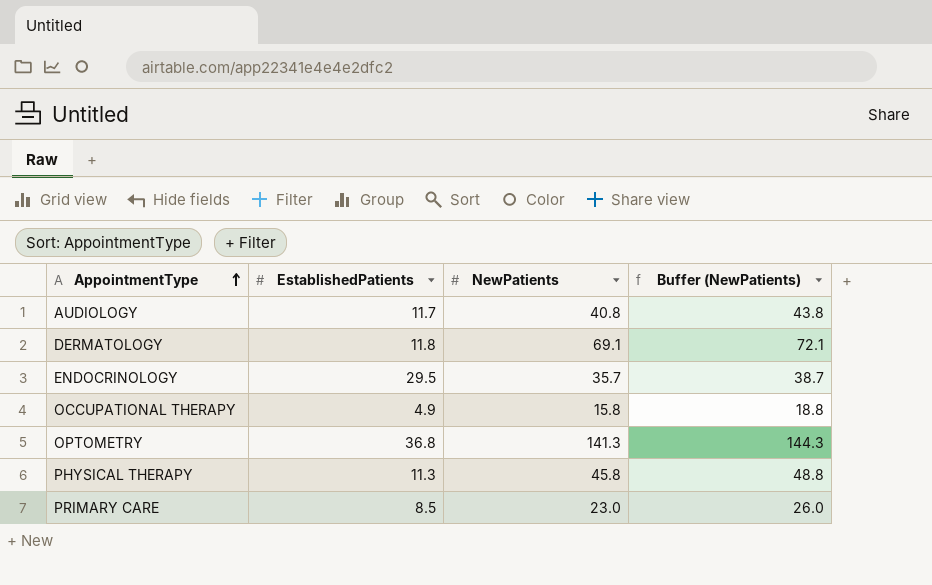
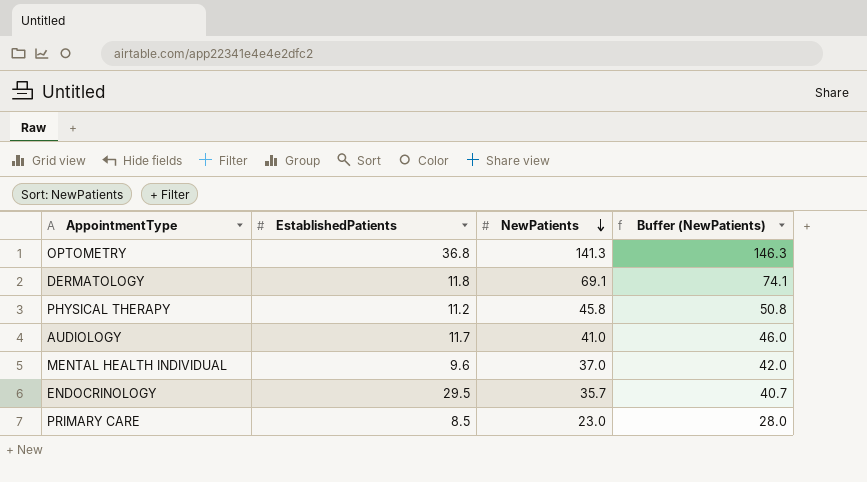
row order: AppointmentType ascending -> NewPatients descending
column Buffer (NewPatients) | formula: [NewPatients] + 3 -> [NewPatients] + 5
row OCCUPATIONAL THERAPY: 4.9 | 15.8 | 18.8 -> none
PHYSICAL THERAPY | EstablishedPatients: 11.3 -> 11.2
AUDIOLOGY | NewPatients: 40.8 -> 41.0
row MENTAL HEALTH INDIVIDUAL: none -> 9.6 | 37.0 | 42.0

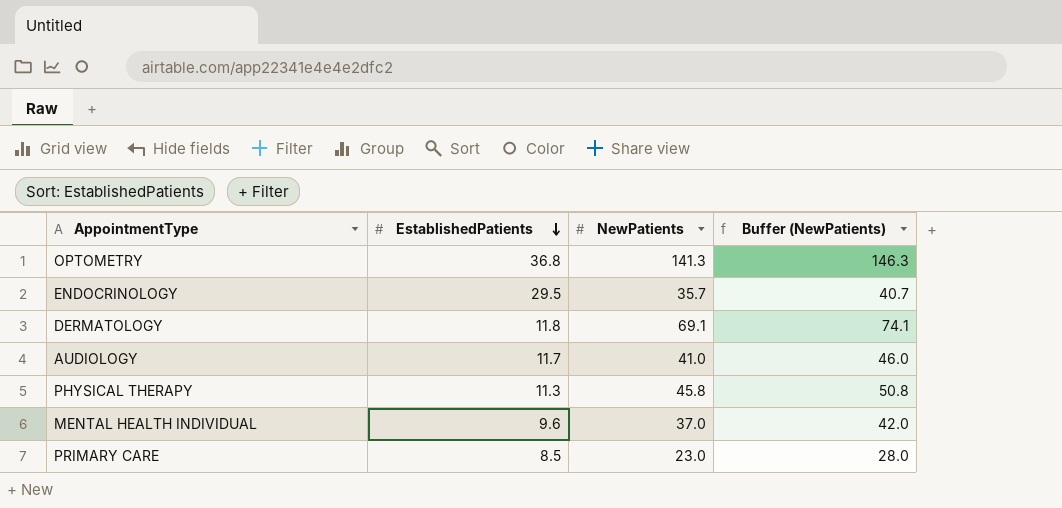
row order: NewPatients descending -> EstablishedPatients descending
PHYSICAL THERAPY | EstablishedPatients: 11.2 -> 11.3

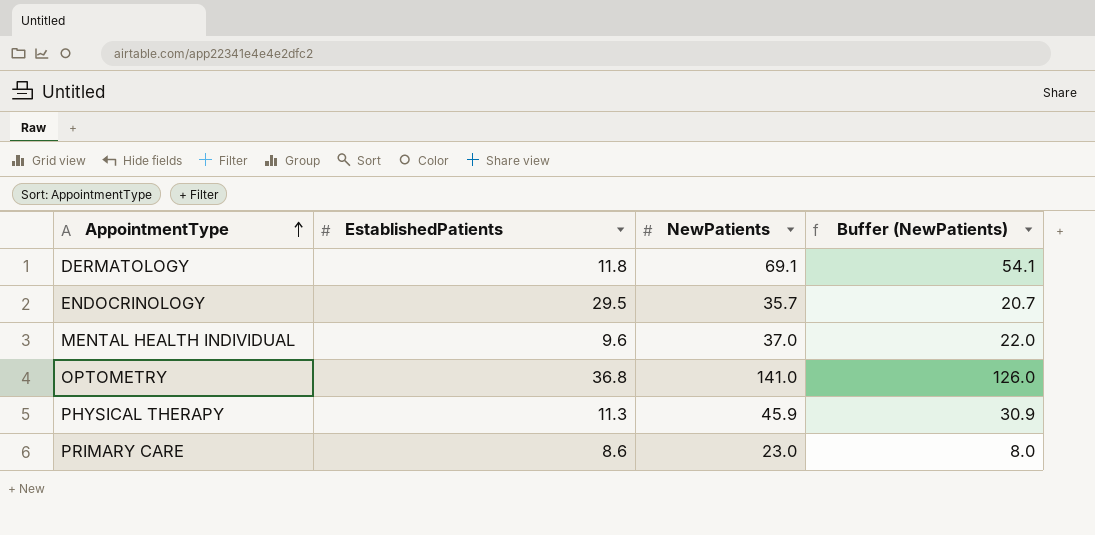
row order: EstablishedPatients descending -> AppointmentType ascending
column Buffer (NewPatients) | formula: [NewPatients] + 5 -> [NewPatients] - 15
row AUDIOLOGY: 11.7 | 41.0 | 46.0 -> none
OPTOMETRY | NewPatients: 141.3 -> 141.0
PHYSICAL THERAPY | NewPatients: 45.8 -> 45.9
PRIMARY CARE | EstablishedPatients: 8.5 -> 8.6

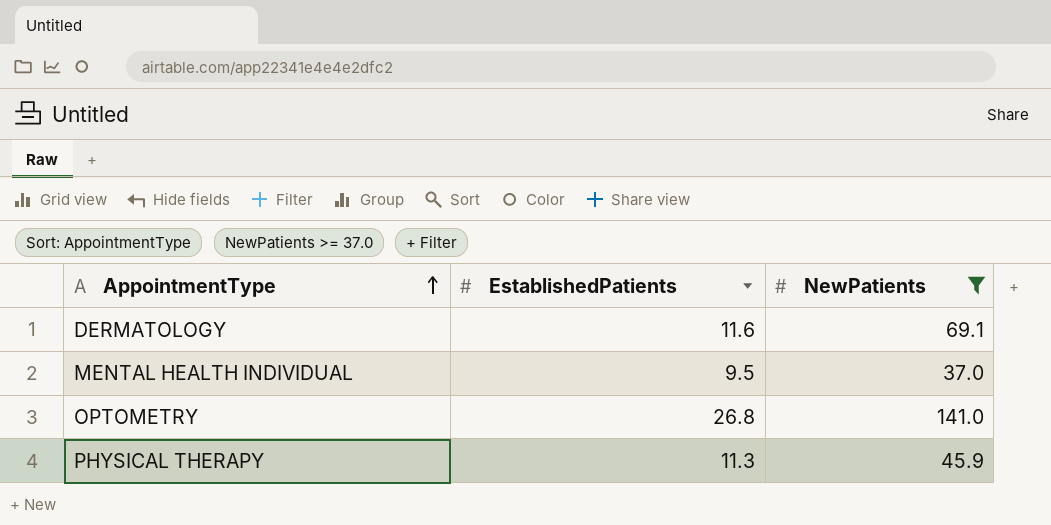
filter: none -> NewPatients >= 37.0
column Buffer (NewPatients) | formula: [NewPatients] - 15 -> none
DERMATOLOGY | EstablishedPatients: 11.8 -> 11.6
MENTAL HEALTH INDIVIDUAL | EstablishedPatients: 9.6 -> 9.5
OPTOMETRY | EstablishedPatients: 36.8 -> 26.8

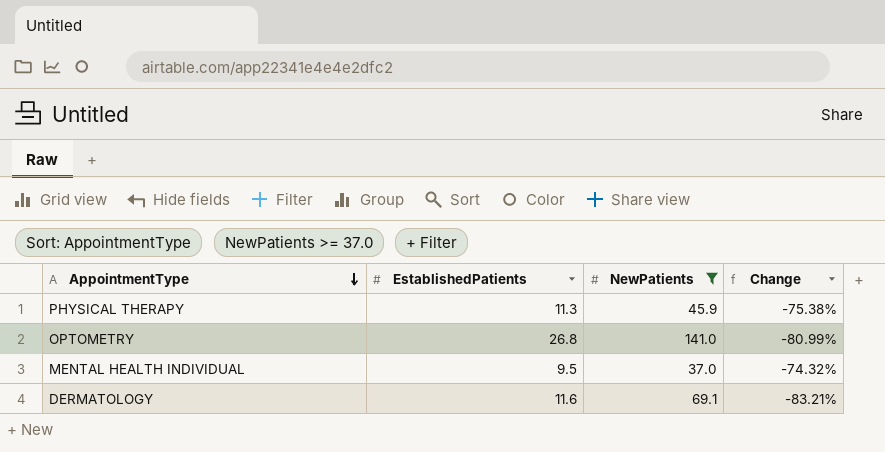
row order: AppointmentType ascending -> AppointmentType descending
column Change | formula: none -> ([EstablishedPatients] - [NewPatients]) / [NewPatients]

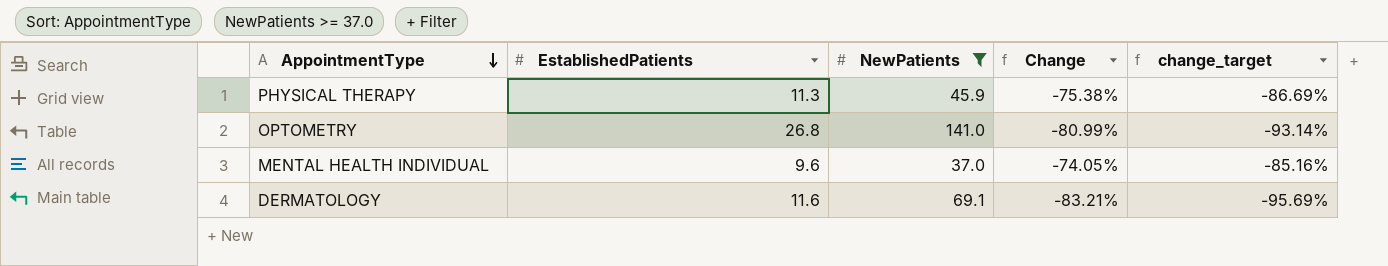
column change_target | formula: none -> [Change] * 1.15
MENTAL HEALTH INDIVIDUAL | EstablishedPatients: 9.5 -> 9.6
MENTAL HEALTH INDIVIDUAL | Change: -74.32% -> -74.05%

